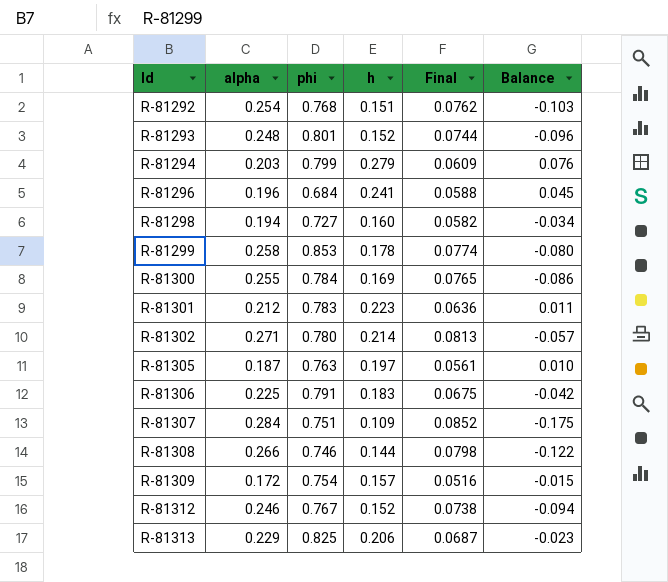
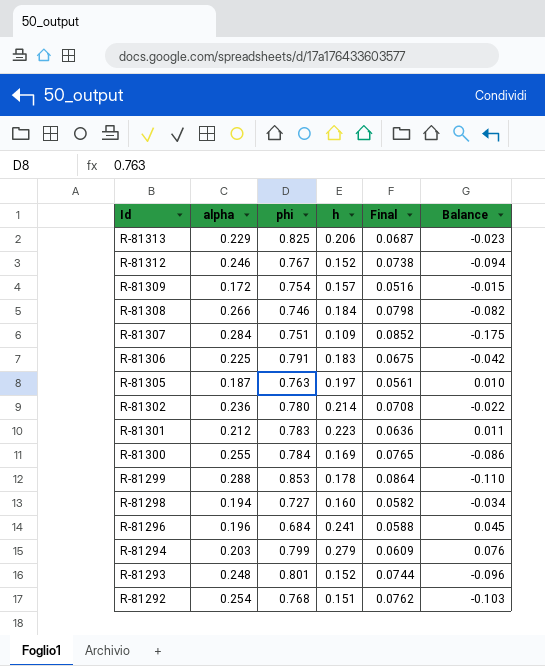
row order: Id ascending -> Id descending
R-81308 | h: 0.144 -> 0.184
R-81308 | Balance: -0.122 -> -0.082
R-81302 | alpha: 0.271 -> 0.236
R-81302 | Final: 0.0813 -> 0.0708
R-81302 | Balance: -0.057 -> -0.022
R-81299 | alpha: 0.258 -> 0.288
R-81299 | Final: 0.0774 -> 0.0864
R-81299 | Balance: -0.080 -> -0.110

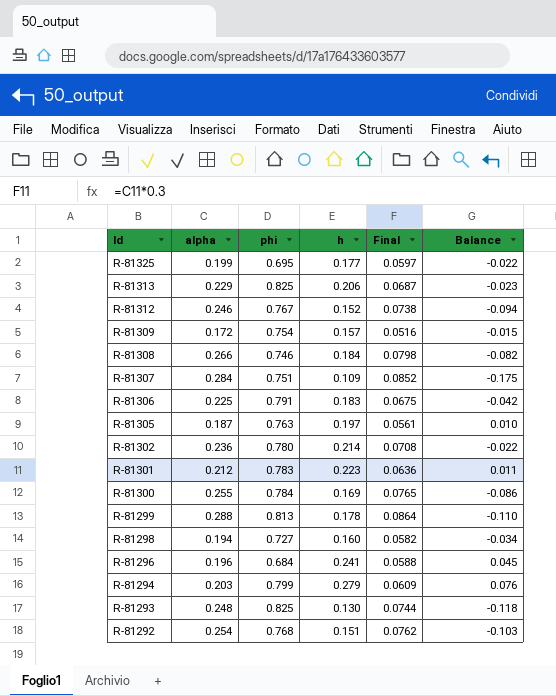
row R-81325: none -> 0.199 | 0.695 | 0.177 | 0.0597 | -0.022
R-81299 | phi: 0.853 -> 0.813
R-81293 | phi: 0.801 -> 0.825
R-81293 | h: 0.152 -> 0.130
R-81293 | Balance: -0.096 -> -0.118

